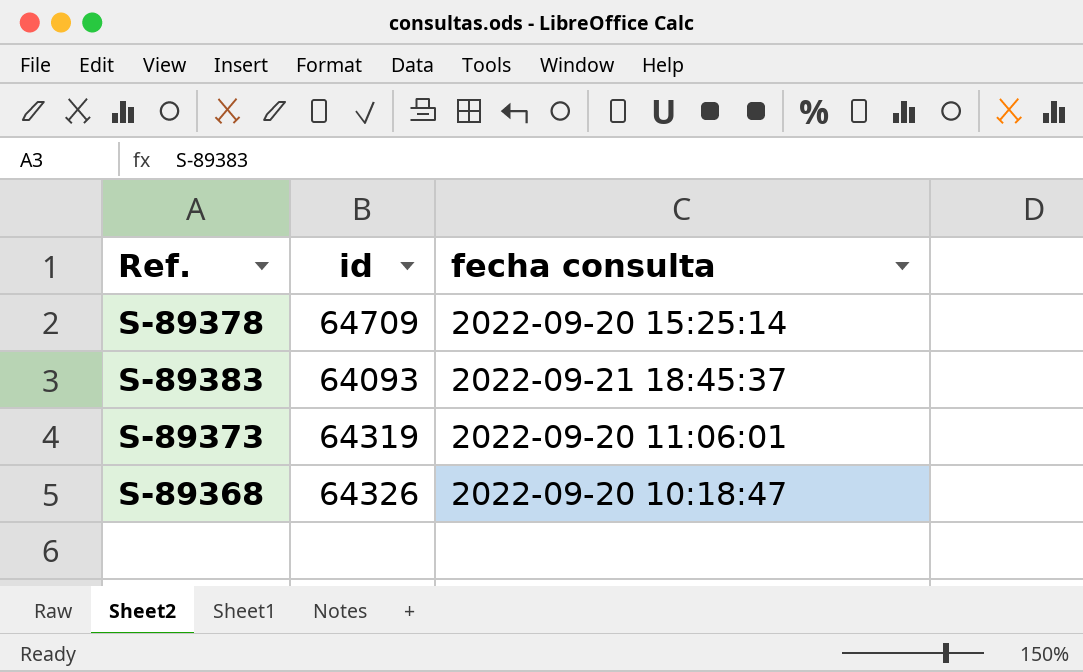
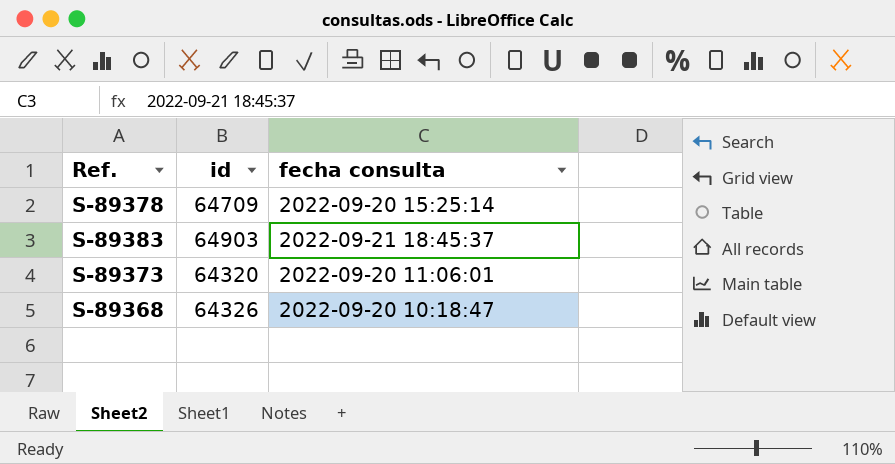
S-89383 | id: 64093 -> 64903
S-89373 | id: 64319 -> 64320

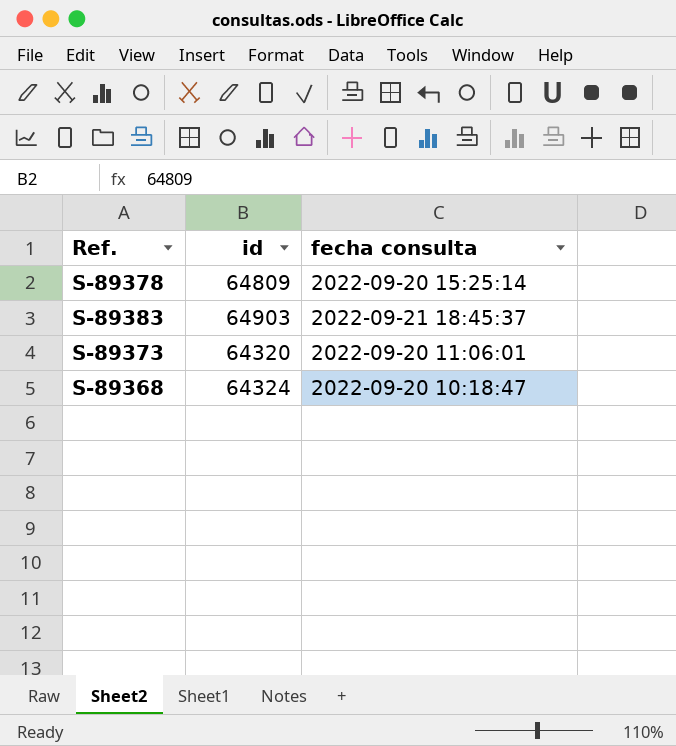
S-89378 | id: 64709 -> 64809
S-89368 | id: 64326 -> 64324

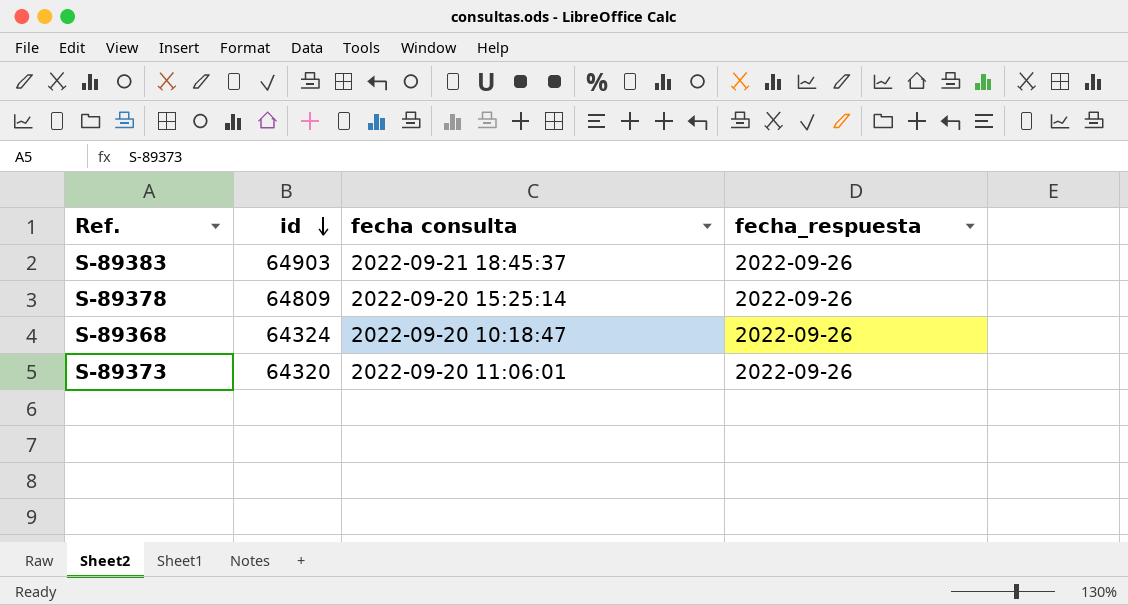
row order: none -> id descending
column fecha_respuesta | position: none -> 4

